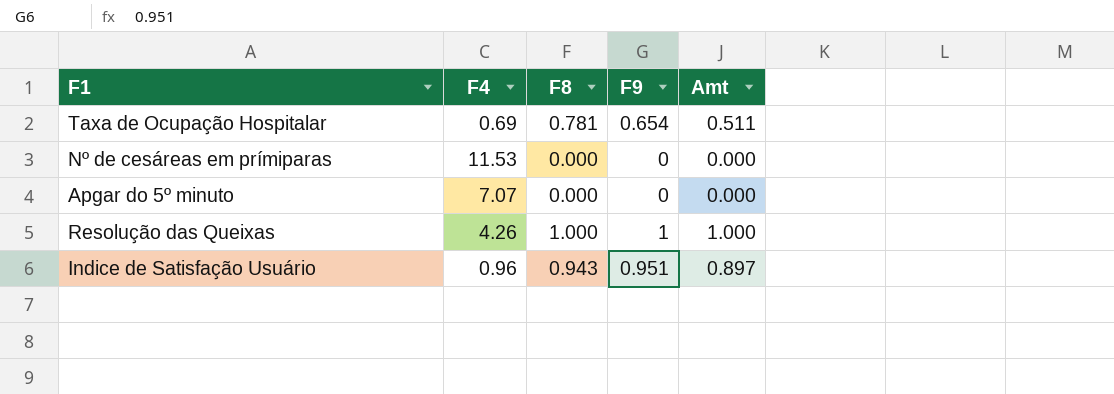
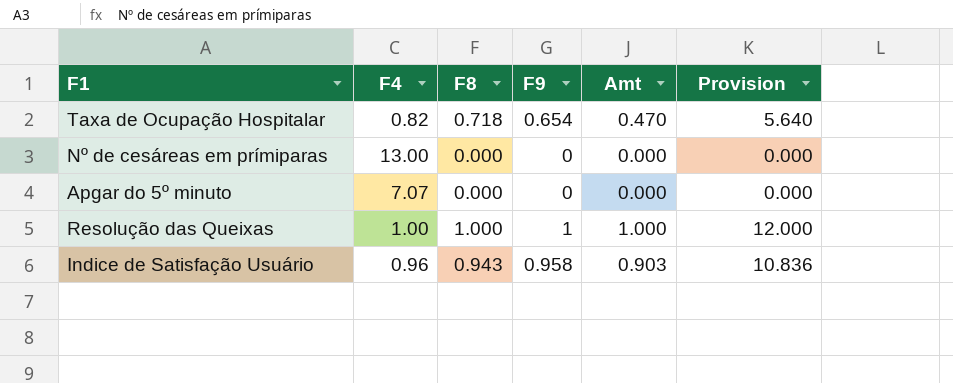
column Provision | formula: none -> [Amt] * 12
Taxa de Ocupação Hospitalar | F4: 0.69 -> 0.82
Taxa de Ocupação Hospitalar | F8: 0.781 -> 0.718
Taxa de Ocupação Hospitalar | Amt: 0.511 -> 0.470
Nº de cesáreas em prímiparas | F4: 11.53 -> 13.00
Resolução das Queixas | F4: 4.26 -> 1.00
Indice de Satisfação Usuário | F9: 0.951 -> 0.958
Indice de Satisfação Usuário | Amt: 0.897 -> 0.903

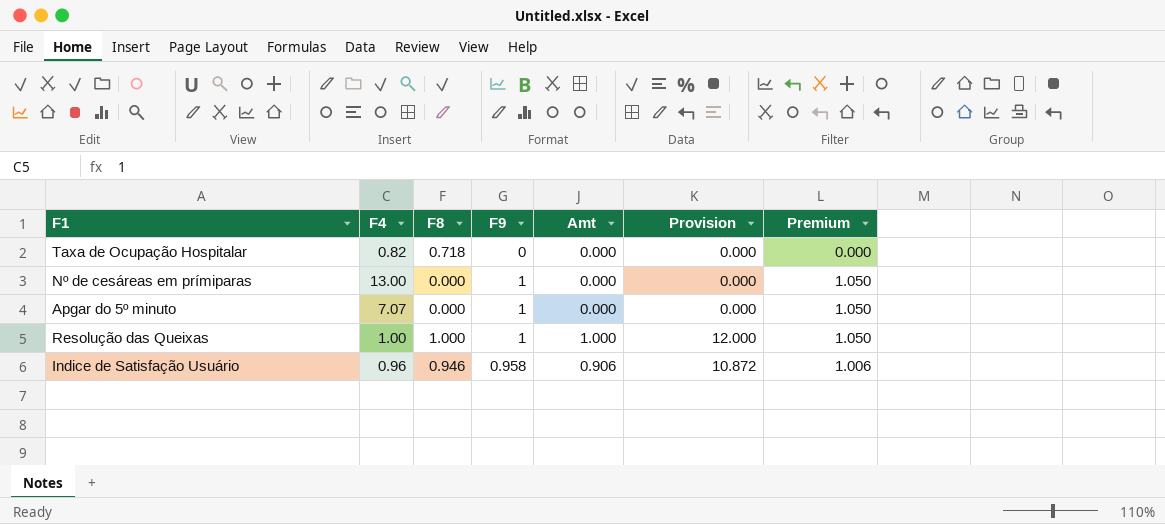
column Premium | formula: none -> [F9] * 1.05
Taxa de Ocupação Hospitalar | F9: 0.654 -> 0
Taxa de Ocupação Hospitalar | Amt: 0.470 -> 0.000
Taxa de Ocupação Hospitalar | Provision: 5.640 -> 0.000
Nº de cesáreas em prímiparas | F9: 0 -> 1
Apgar do 5º minuto | F9: 0 -> 1
Indice de Satisfação Usuário | F8: 0.943 -> 0.946
Indice de Satisfação Usuário | Amt: 0.903 -> 0.906
Indice de Satisfação Usuário | Provision: 10.836 -> 10.872

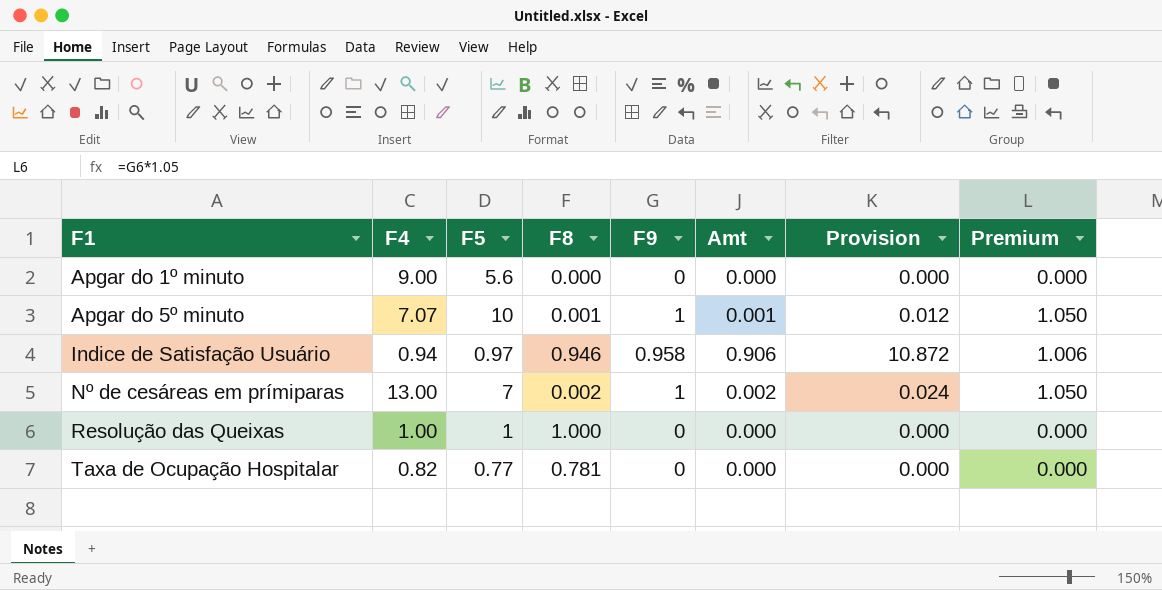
row order: none -> F1 ascending
column F5 | position: none -> 3
row Apgar do 1º minuto: none -> 9.00 | 5.6 | 0.000 | 0 | 0.000 | 0.000 | 0.000
Apgar do 5º minuto | F8: 0.000 -> 0.001
Apgar do 5º minuto | Amt: 0.000 -> 0.001
Apgar do 5º minuto | Provision: 0.000 -> 0.012
Indice de Satisfação Usuário | F4: 0.96 -> 0.94
Nº de cesáreas em prímiparas | F8: 0.000 -> 0.002
Nº de cesáreas em prímiparas | Amt: 0.000 -> 0.002
Nº de cesáreas em prímiparas | Provision: 0.000 -> 0.024
Resolução das Queixas | F9: 1 -> 0
Resolução das Queixas | Amt: 1.000 -> 0.000
Resolução das Queixas | Provision: 12.000 -> 0.000
Resolução das Queixas | Premium: 1.050 -> 0.000
Taxa de Ocupação Hospitalar | F8: 0.718 -> 0.781

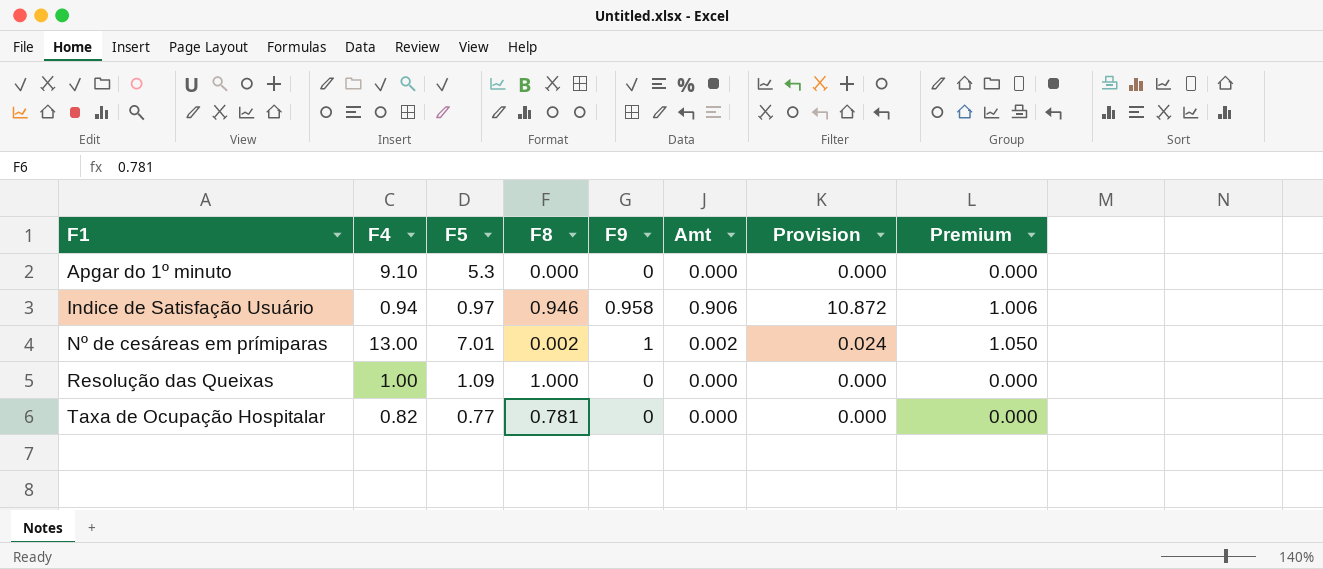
row Apgar do 5º minuto: 7.07 | 10 | 0.001 | 1 | 0.001 | 0.012 | 1.050 -> none
Apgar do 1º minuto | F4: 9.00 -> 9.10
Apgar do 1º minuto | F5: 5.6 -> 5.3
Nº de cesáreas em prímiparas | F5: 7 -> 7.01
Resolução das Queixas | F5: 1 -> 1.09

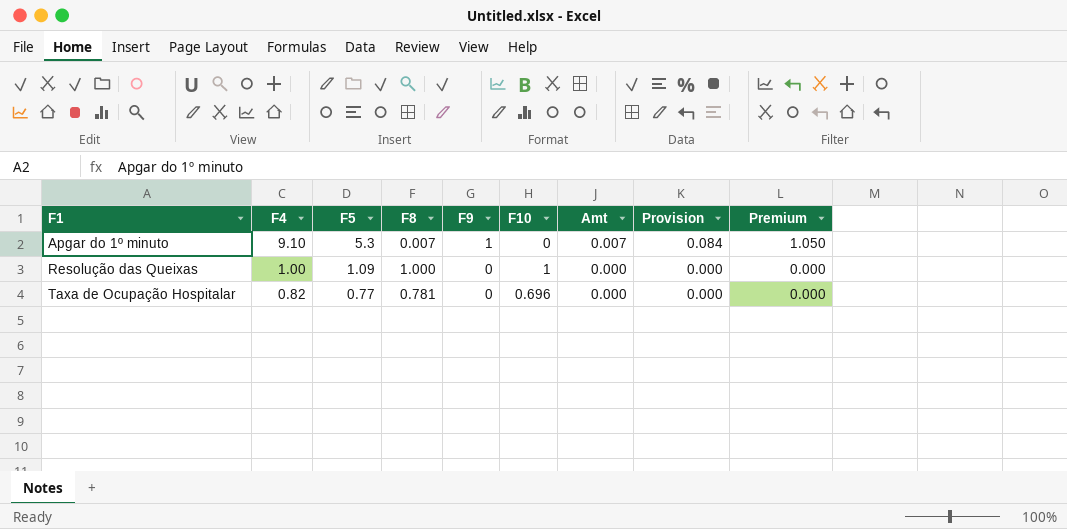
column F10 | position: none -> 6
row Indice de Satisfação Usuário: 0.94 | 0.97 | 0.946 | 0.958 | 0.906 | 10.872 | 1.006 -> none
row Nº de cesáreas em prímiparas: 13.00 | 7.01 | 0.002 | 1 | 0.002 | 0.024 | 1.050 -> none
Apgar do 1º minuto | F8: 0.000 -> 0.007
Apgar do 1º minuto | F9: 0 -> 1
Apgar do 1º minuto | Amt: 0.000 -> 0.007
Apgar do 1º minuto | Provision: 0.000 -> 0.084
Apgar do 1º minuto | Premium: 0.000 -> 1.050

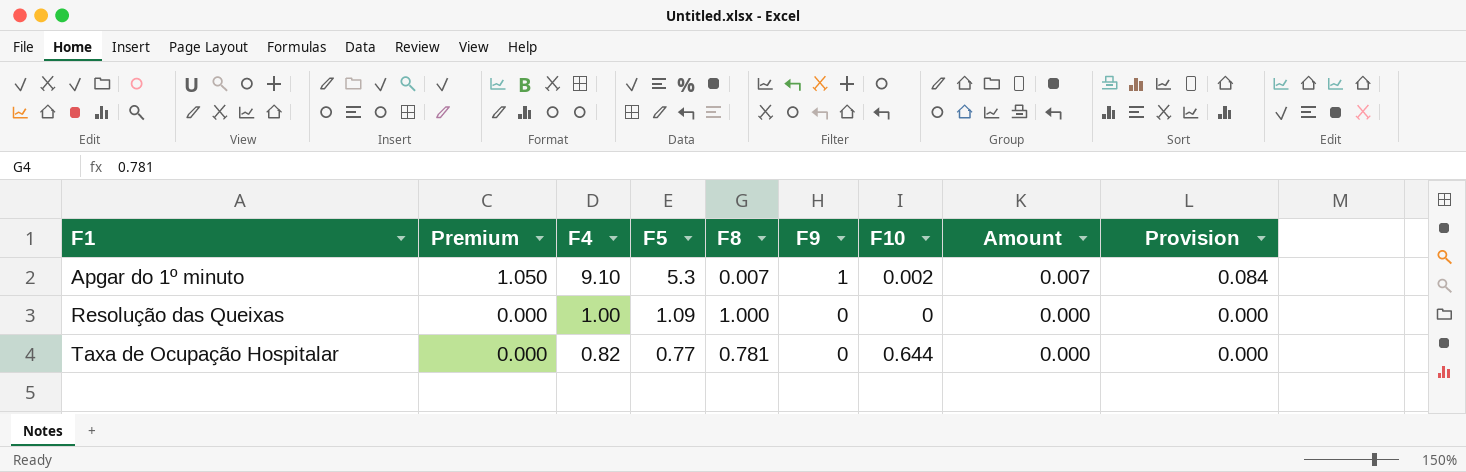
column Premium | position: 9 -> 2
column name: Amt -> Amount
Apgar do 1º minuto | F10: 0 -> 0.002
Resolução das Queixas | F10: 1 -> 0
Taxa de Ocupação Hospitalar | F10: 0.696 -> 0.644

